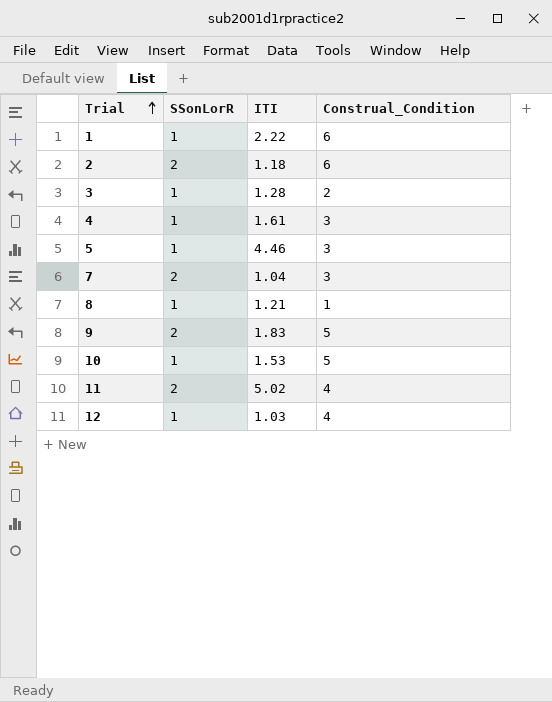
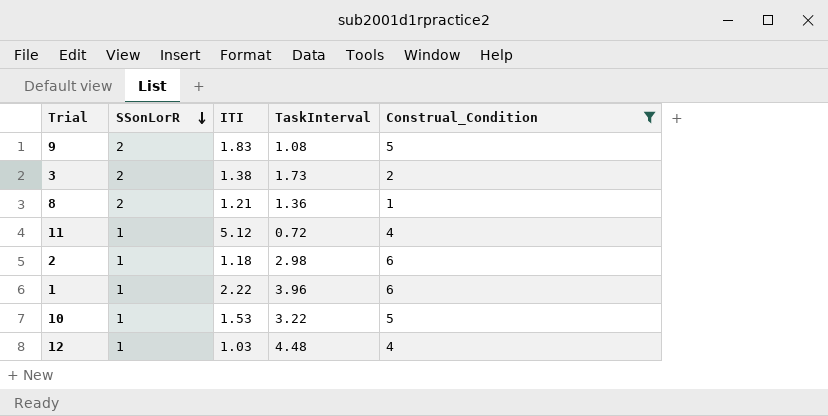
filter: none -> Construal_Condition != 3
row order: Trial ascending -> SSonLorR descending
column TaskInterval | position: none -> 4
3 | SSonLorR: 1 -> 2
3 | ITI: 1.28 -> 1.38
8 | SSonLorR: 1 -> 2
11 | SSonLorR: 2 -> 1
11 | ITI: 5.02 -> 5.12
2 | SSonLorR: 2 -> 1

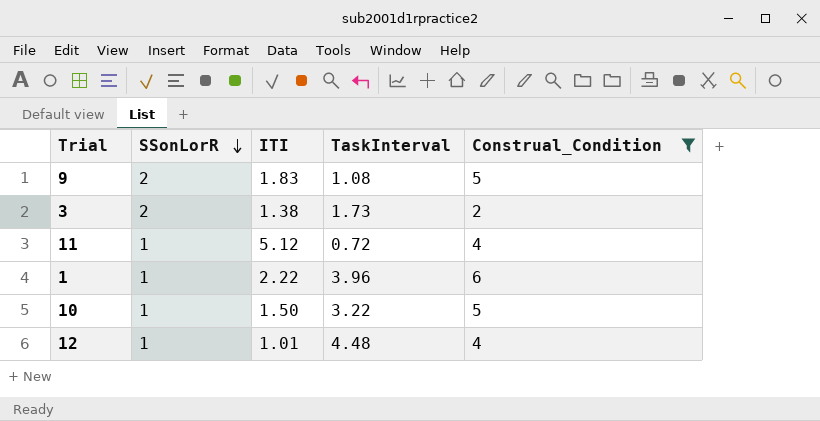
row 8: 2 | 1.21 | 1.36 | 1 -> none
row 2: 1 | 1.18 | 2.98 | 6 -> none
10 | ITI: 1.53 -> 1.50
12 | ITI: 1.03 -> 1.01

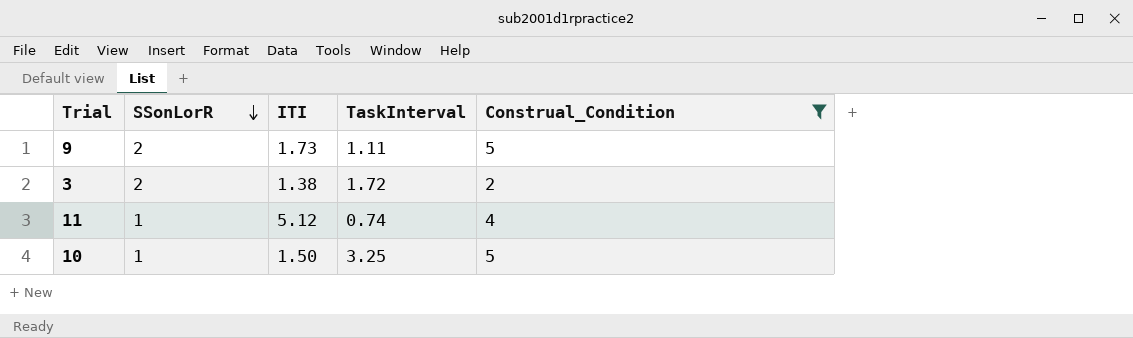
row 1: 1 | 2.22 | 3.96 | 6 -> none
row 12: 1 | 1.01 | 4.48 | 4 -> none
9 | ITI: 1.83 -> 1.73
9 | TaskInterval: 1.08 -> 1.11
3 | TaskInterval: 1.73 -> 1.72
11 | TaskInterval: 0.72 -> 0.74
10 | TaskInterval: 3.22 -> 3.25

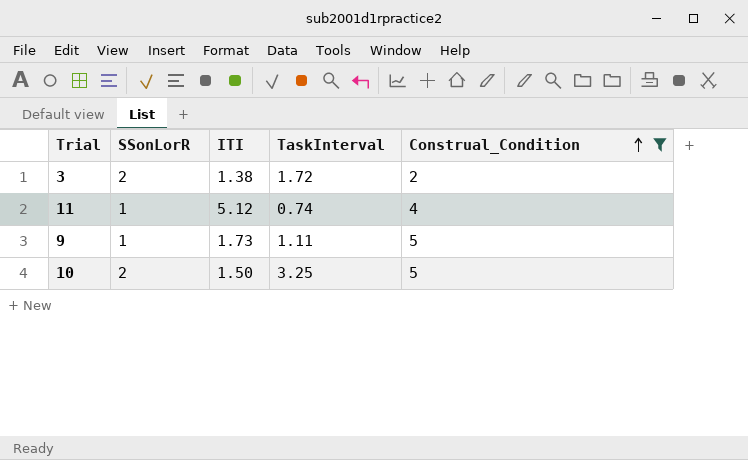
row order: SSonLorR descending -> Construal_Condition ascending
9 | SSonLorR: 2 -> 1
10 | SSonLorR: 1 -> 2

